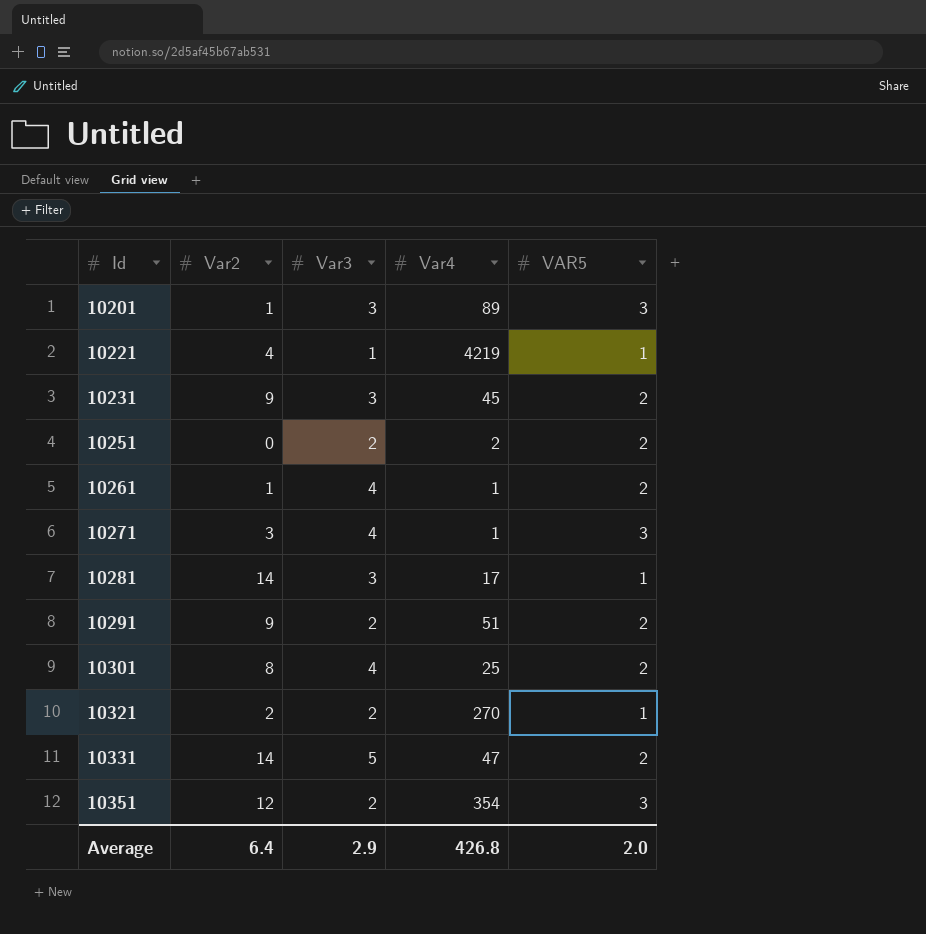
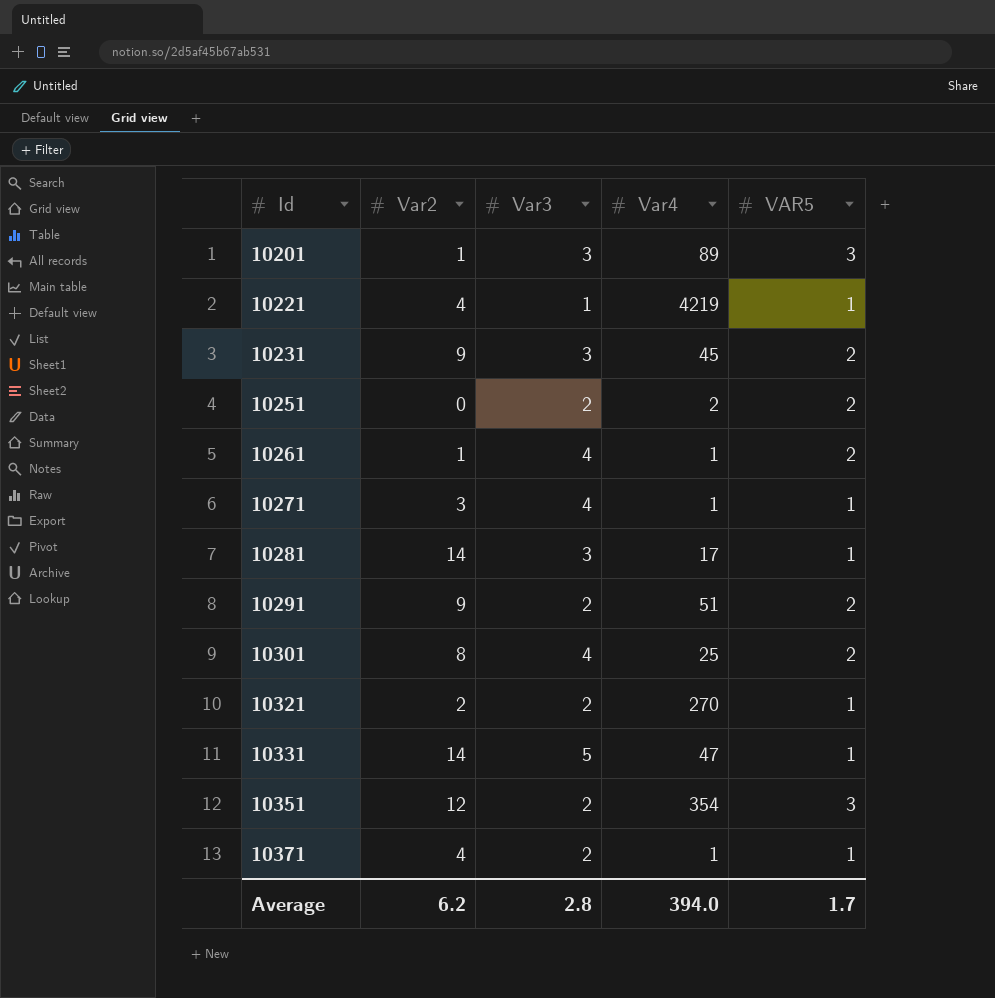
10271 | VAR5: 3 -> 1
10331 | VAR5: 2 -> 1
row 10371: none -> 4 | 2 | 1 | 1
Average | Var2: 6.4 -> 6.2
Average | Var3: 2.9 -> 2.8
Average | Var4: 426.8 -> 394.0
Average | VAR5: 2.0 -> 1.7

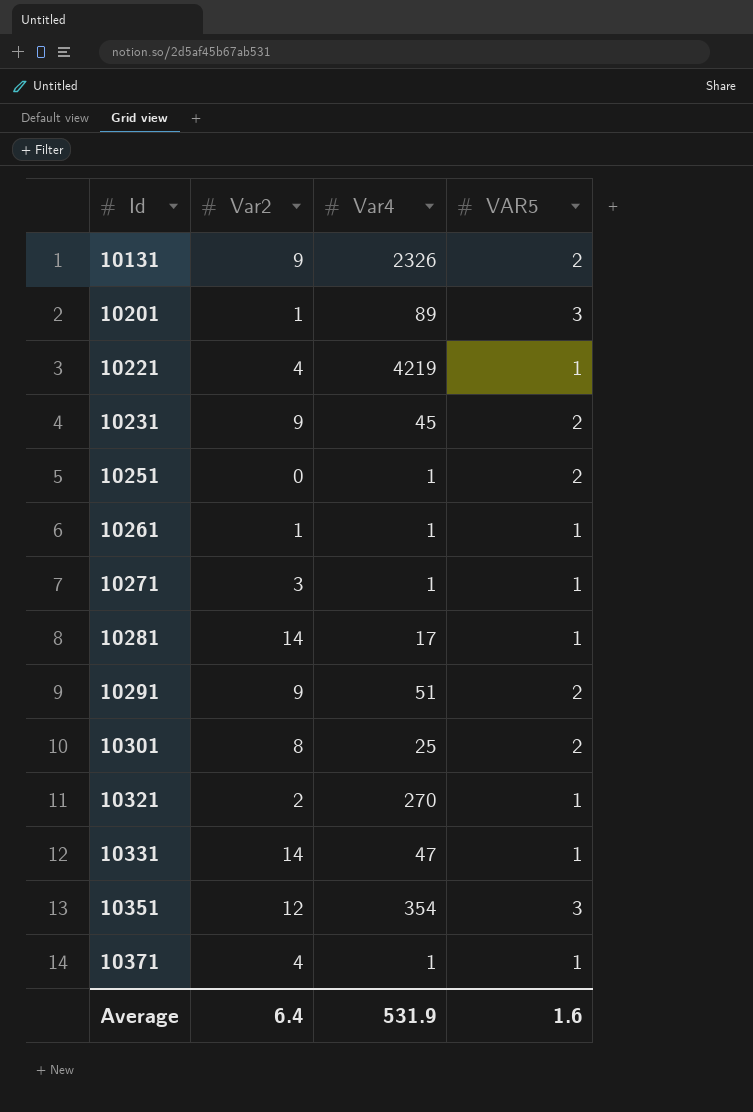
column Var3 | position: 3 -> none
row 10131: none -> 9 | 2326 | 2
10251 | Var4: 2 -> 1
10261 | VAR5: 2 -> 1
Average | Var2: 6.2 -> 6.4
Average | Var4: 394.0 -> 531.9
Average | VAR5: 1.7 -> 1.6

